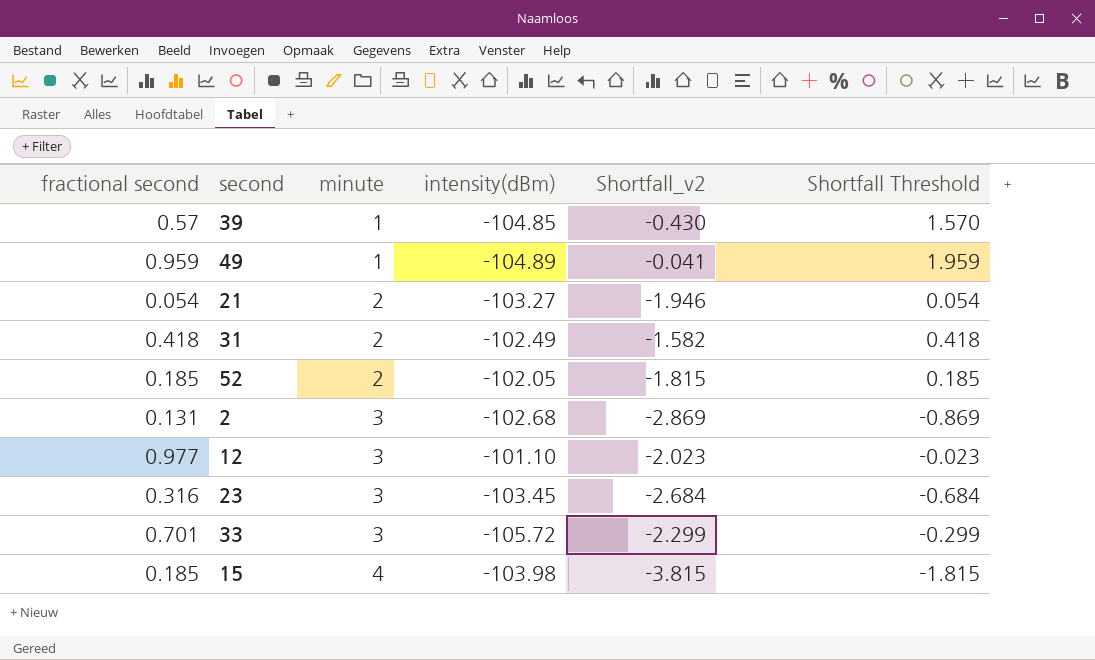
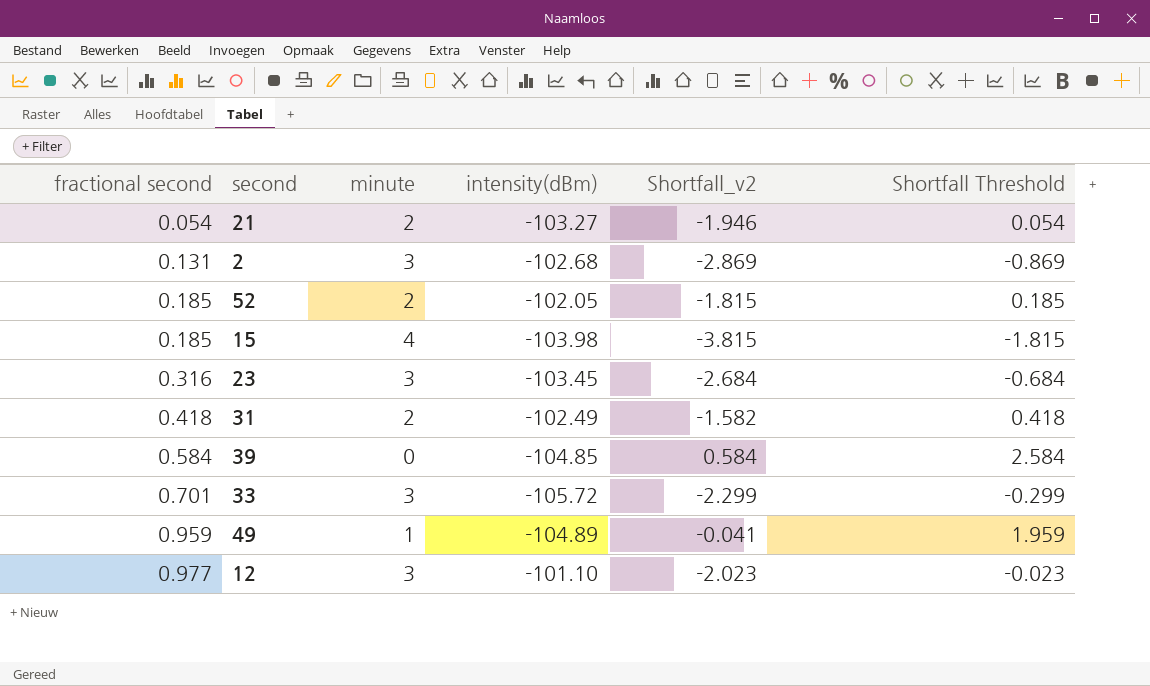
row order: minute ascending -> fractional second ascending
39 | fractional second: 0.57 -> 0.584
39 | minute: 1 -> 0
39 | Shortfall_v2: -0.430 -> 0.584
39 | Shortfall Threshold: 1.570 -> 2.584

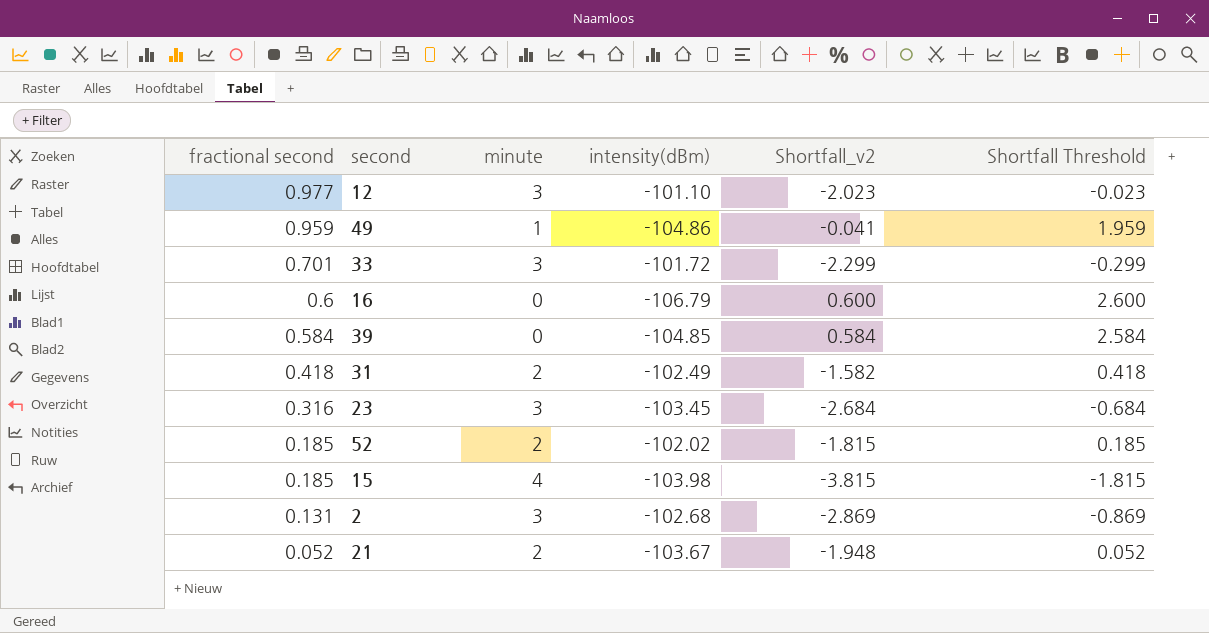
row order: fractional second ascending -> fractional second descending
49 | intensity(dBm): -104.89 -> -104.86
33 | intensity(dBm): -105.72 -> -101.72
row 16: none -> 0.6 | 0 | -106.79 | 0.600 | 2.600
52 | intensity(dBm): -102.05 -> -102.02
21 | fractional second: 0.054 -> 0.052
21 | intensity(dBm): -103.27 -> -103.67
21 | Shortfall_v2: -1.946 -> -1.948
21 | Shortfall Threshold: 0.054 -> 0.052

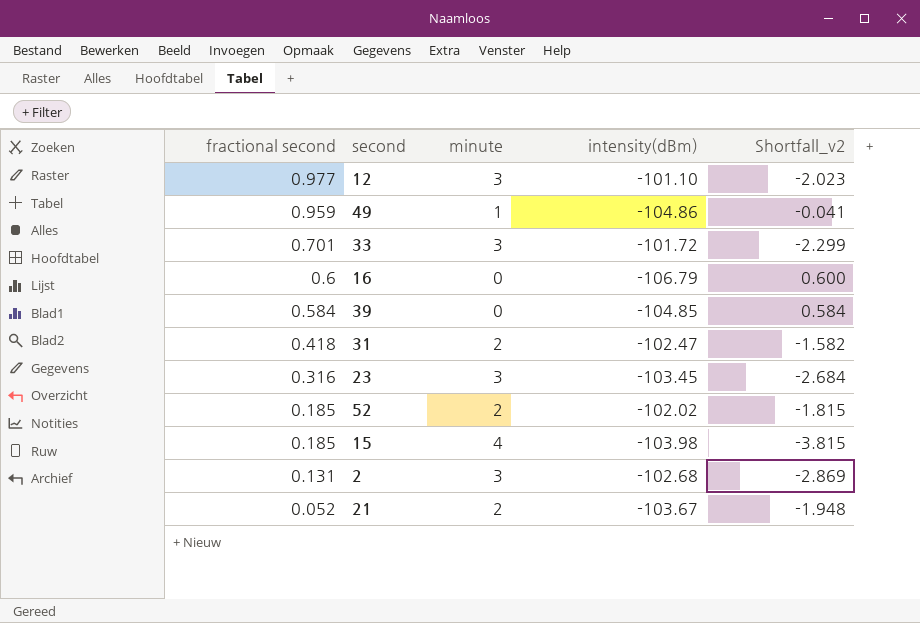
column Shortfall Threshold | formula: [Shortfall_v2] + 2 -> none
31 | intensity(dBm): -102.49 -> -102.47

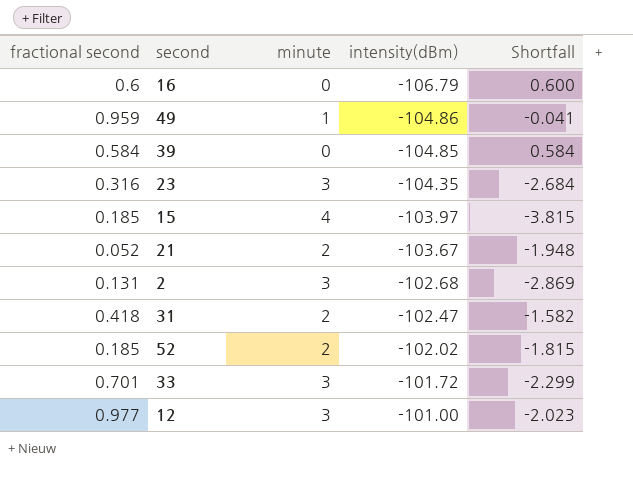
row order: fractional second descending -> intensity(dBm) ascending
column name: Shortfall_v2 -> Shortfall
23 | intensity(dBm): -103.45 -> -104.35
15 | intensity(dBm): -103.98 -> -103.97
12 | intensity(dBm): -101.10 -> -101.00

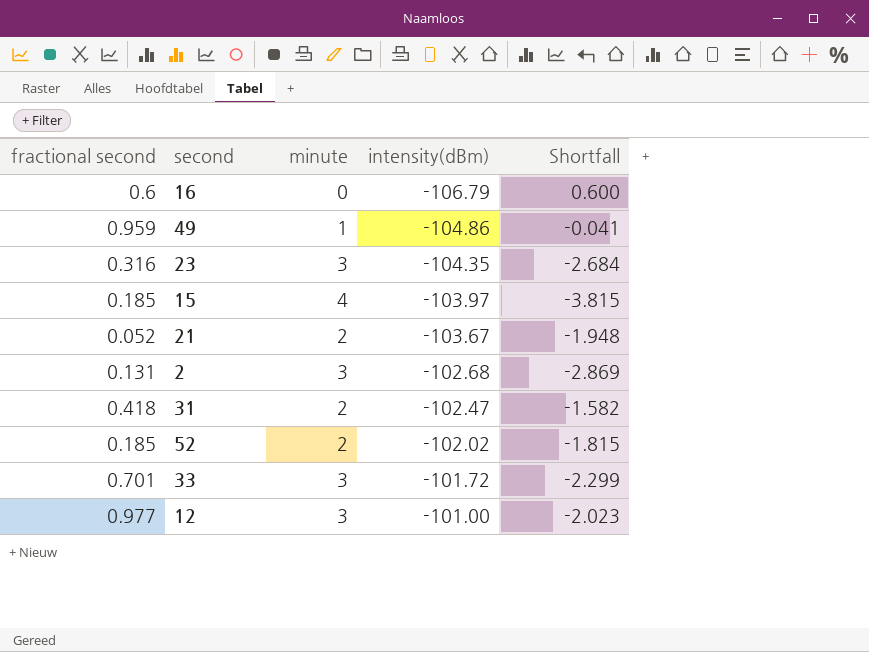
row 39: 0.584 | 0 | -104.85 | 0.584 -> none

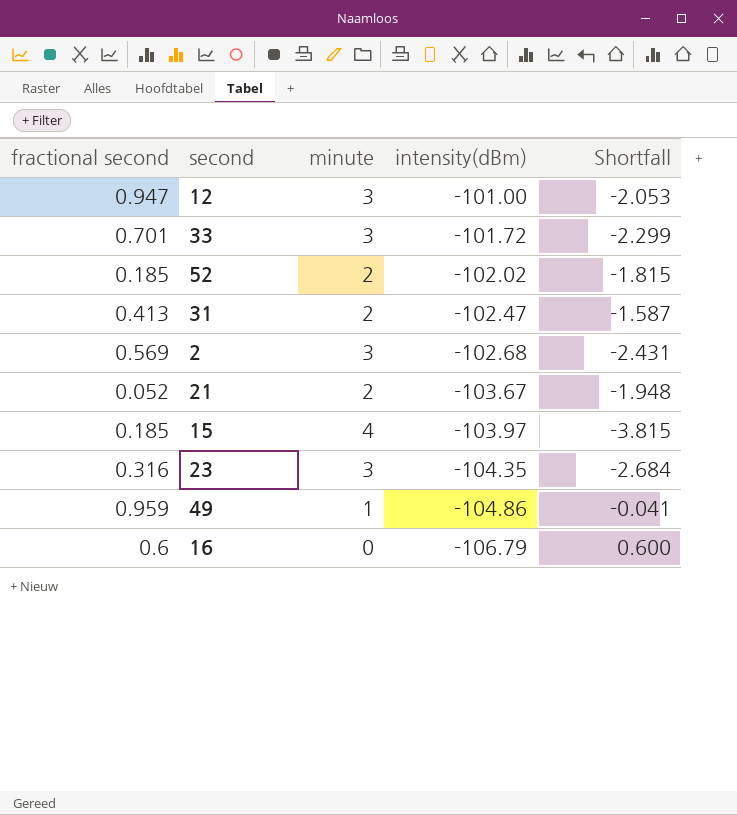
row order: intensity(dBm) ascending -> intensity(dBm) descending
12 | fractional second: 0.977 -> 0.947
12 | Shortfall: -2.023 -> -2.053
31 | fractional second: 0.418 -> 0.413
31 | Shortfall: -1.582 -> -1.587
2 | fractional second: 0.131 -> 0.569
2 | Shortfall: -2.869 -> -2.431

